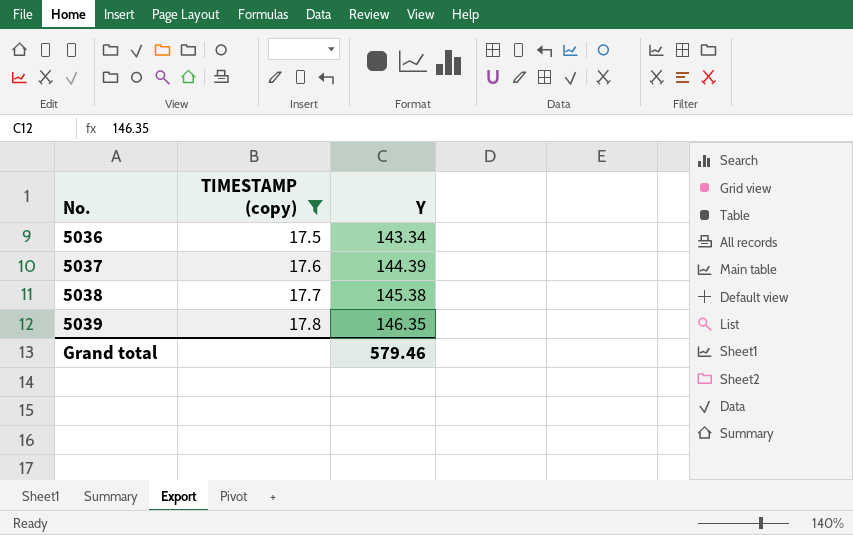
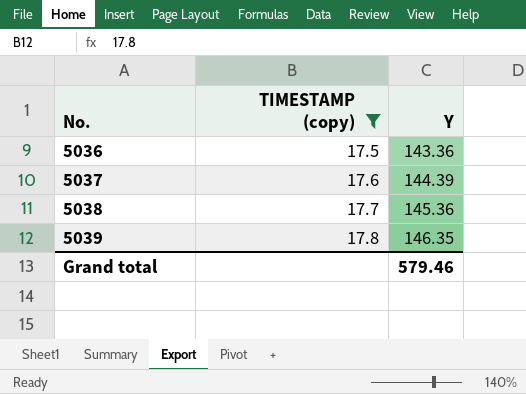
5036 | Y: 143.34 -> 143.36
5038 | Y: 145.38 -> 145.36

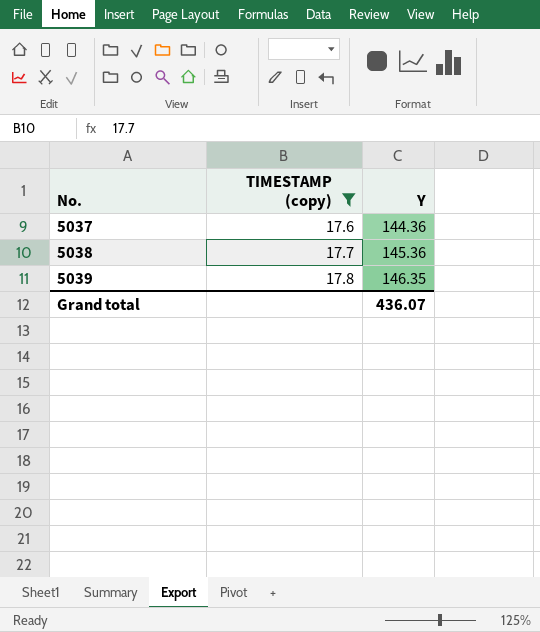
row 5036: 17.5 | 143.36 -> none
5037 | Y: 144.39 -> 144.36
Grand total | Y: 579.46 -> 436.07

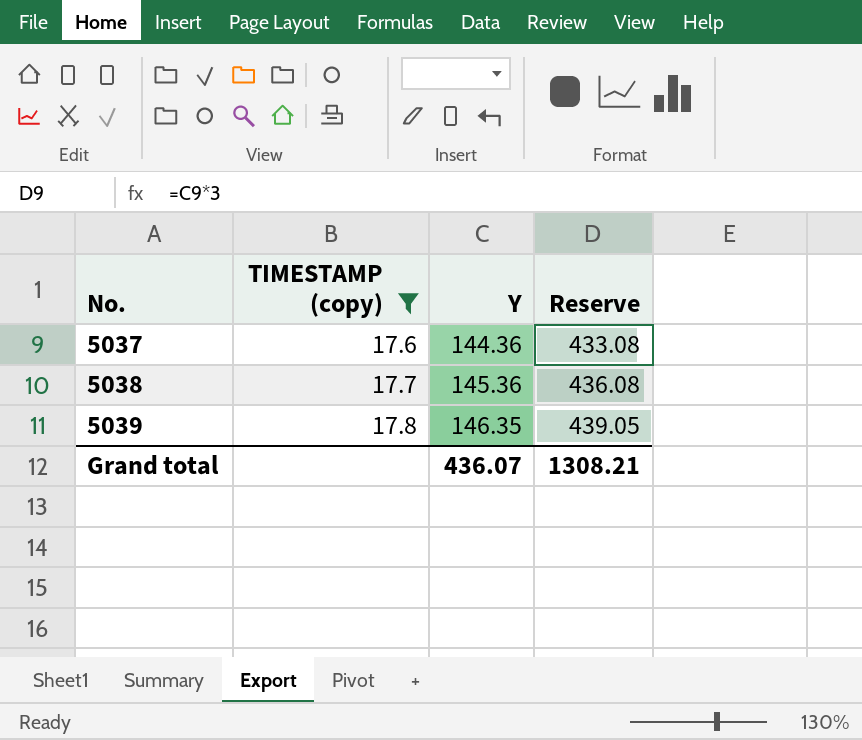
column Reserve | formula: none -> [Y] * 3

